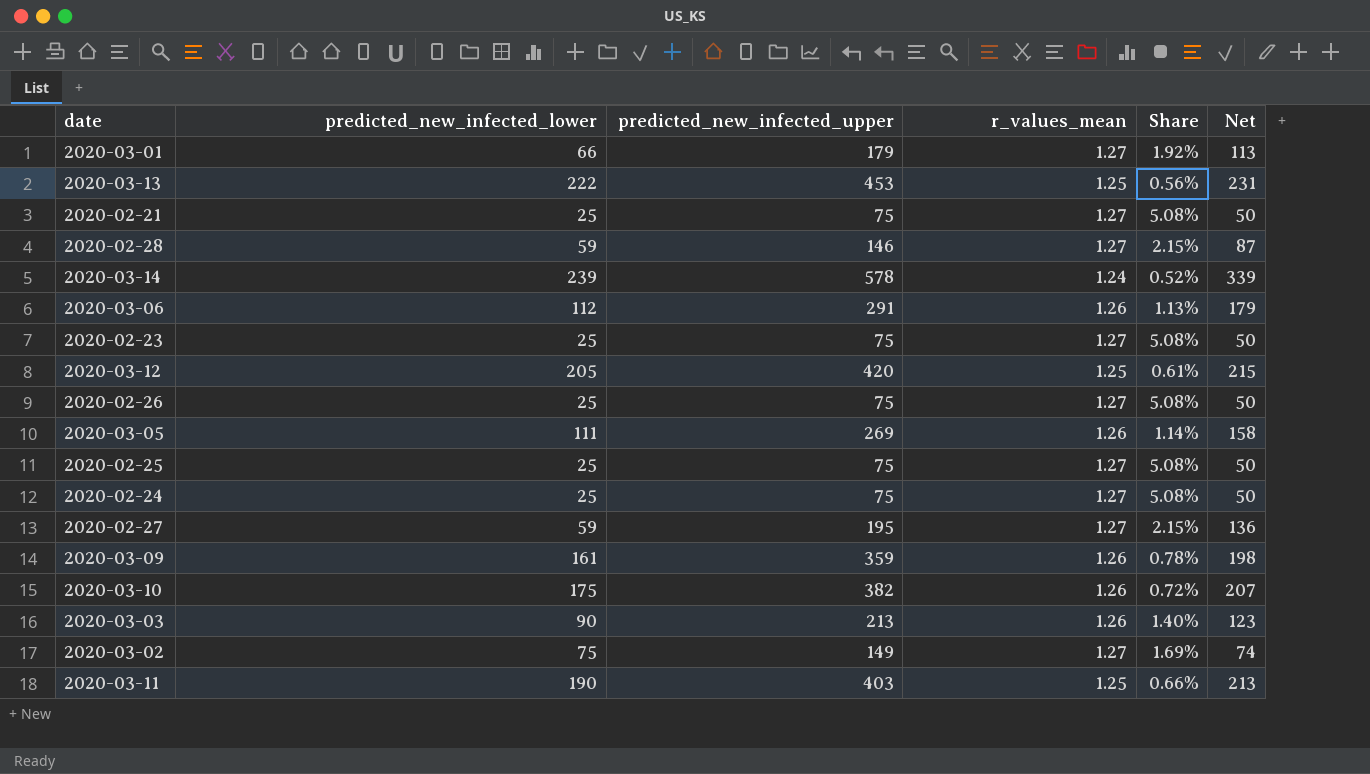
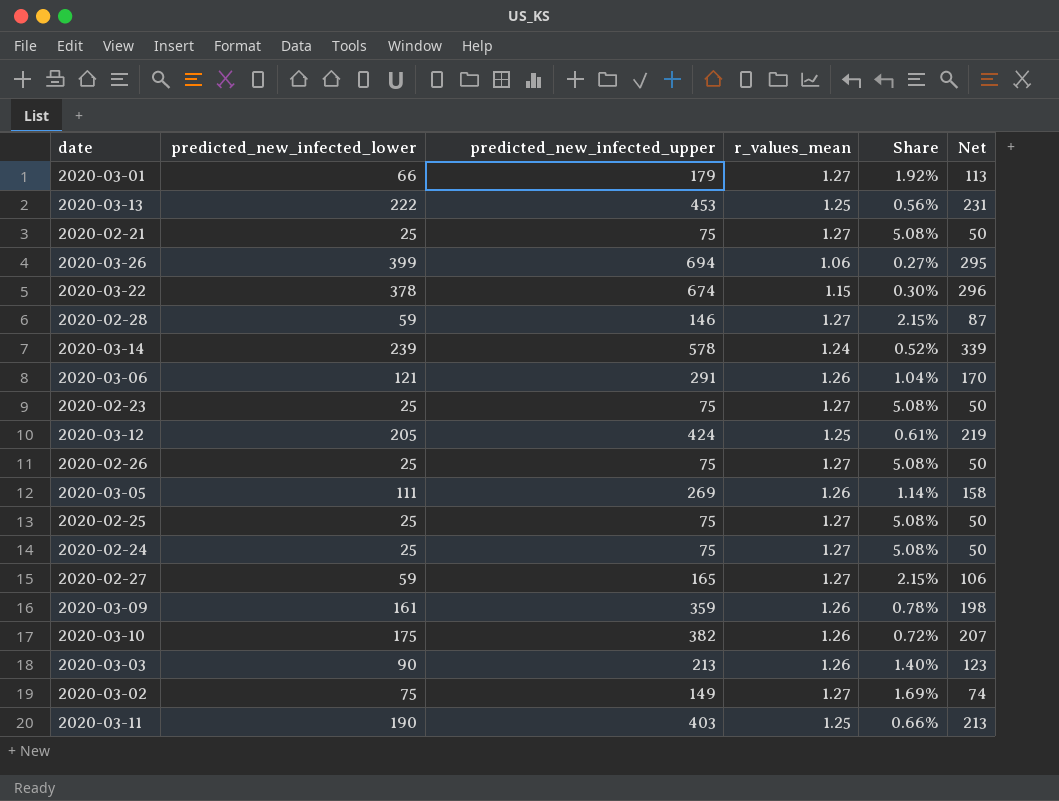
row 2020-03-26: none -> 399 | 694 | 1.06 | 0.27% | 295
row 2020-03-22: none -> 378 | 674 | 1.15 | 0.30% | 296
2020-03-06 | predicted_new_infected_lower: 112 -> 121
2020-03-06 | Share: 1.13% -> 1.04%
2020-03-06 | Net: 179 -> 170
2020-03-12 | predicted_new_infected_upper: 420 -> 424
2020-03-12 | Net: 215 -> 219
2020-02-27 | predicted_new_infected_upper: 195 -> 165
2020-02-27 | Net: 136 -> 106

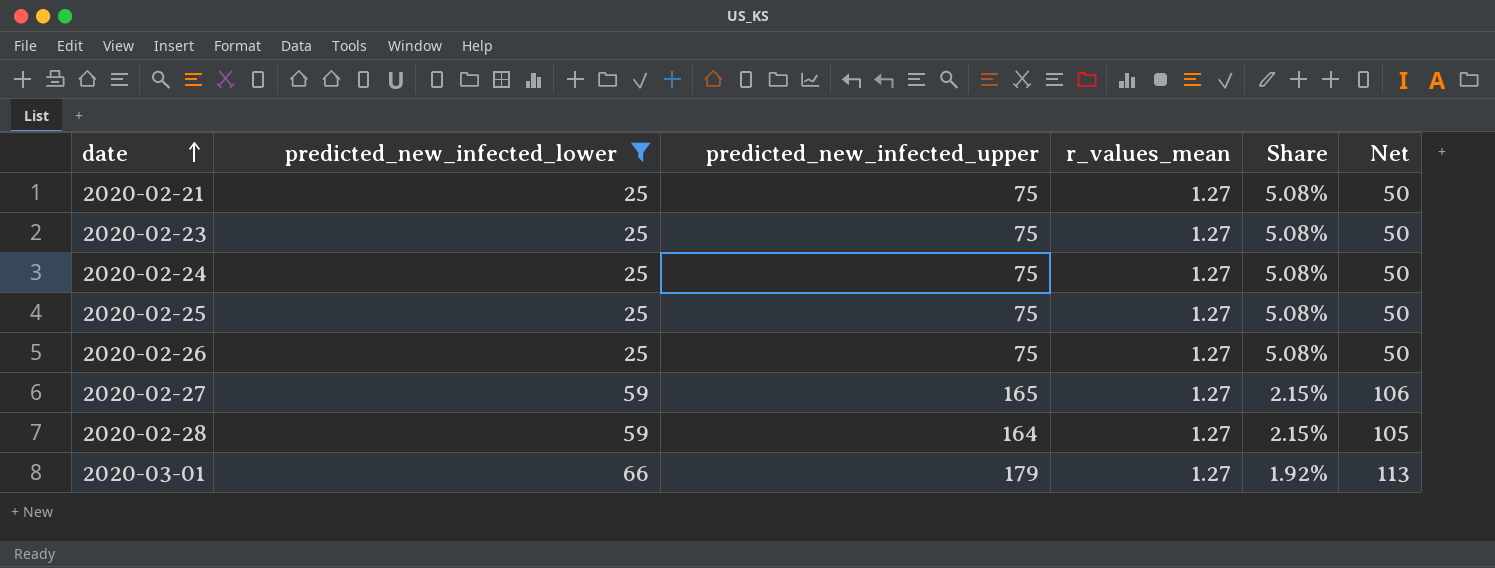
filter: none -> predicted_new_infected_lower <= 66
row order: none -> date ascending
2020-02-28 | predicted_new_infected_upper: 146 -> 164
2020-02-28 | Net: 87 -> 105

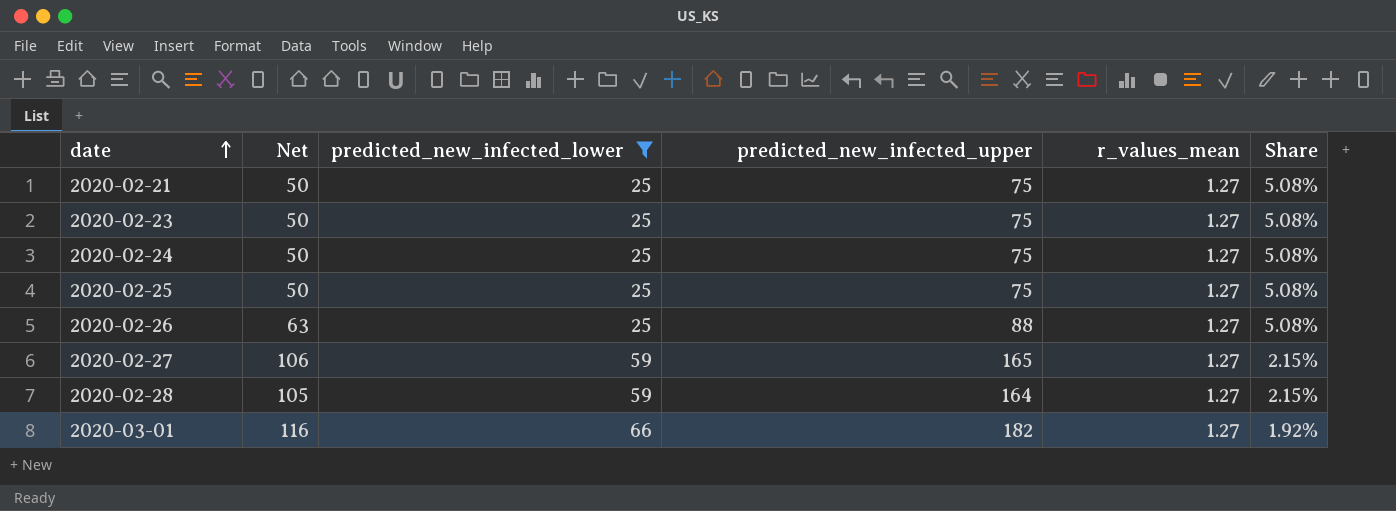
column Net | position: 6 -> 2
2020-02-26 | Net: 50 -> 63
2020-02-26 | predicted_new_infected_upper: 75 -> 88
2020-03-01 | Net: 113 -> 116
2020-03-01 | predicted_new_infected_upper: 179 -> 182

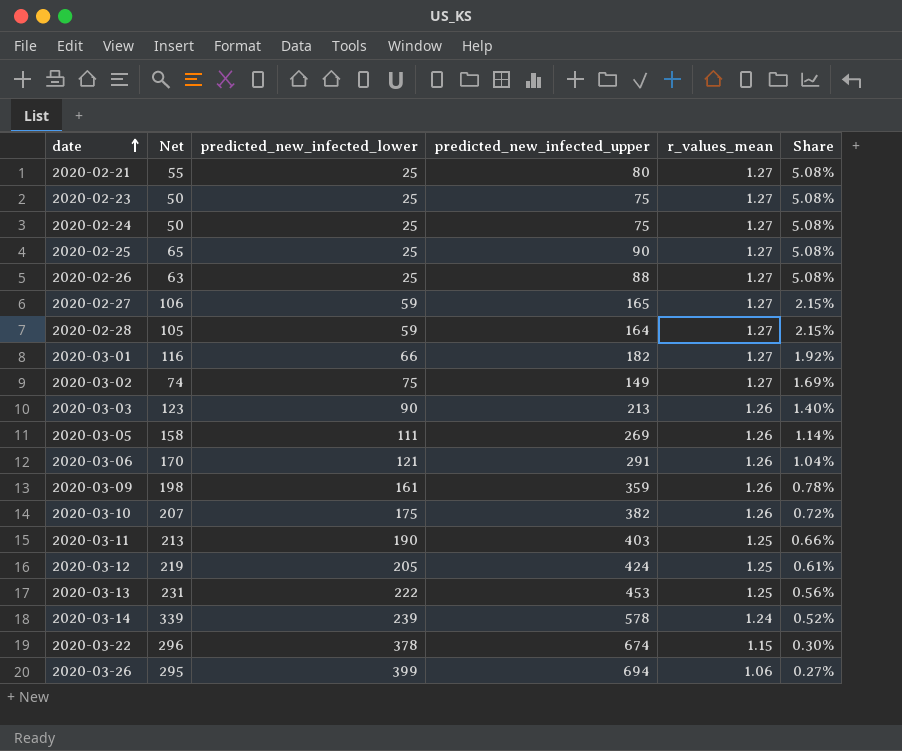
filter: predicted_new_infected_lower <= 66 -> none
2020-02-21 | Net: 50 -> 55
2020-02-21 | predicted_new_infected_upper: 75 -> 80
2020-02-25 | Net: 50 -> 65
2020-02-25 | predicted_new_infected_upper: 75 -> 90

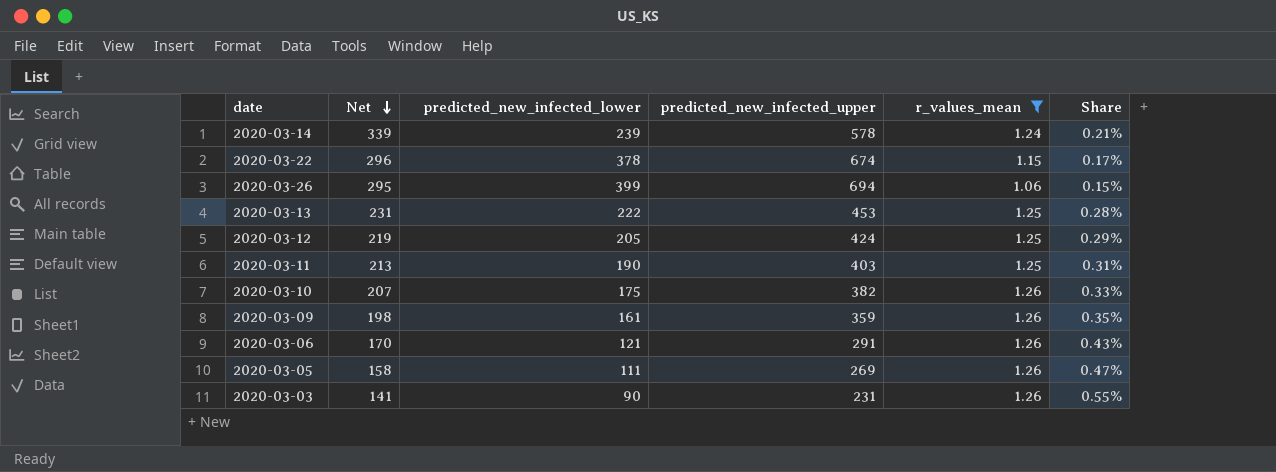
filter: none -> r_values_mean != 1.27
row order: date ascending -> Net descending
column Share | formula: [r_values_mean] / [predicted_new_infected_lower] -> [r_values_mean] / [predicted_new_infected_upper]
2020-03-03 | Net: 123 -> 141
2020-03-03 | predicted_new_infected_upper: 213 -> 231

